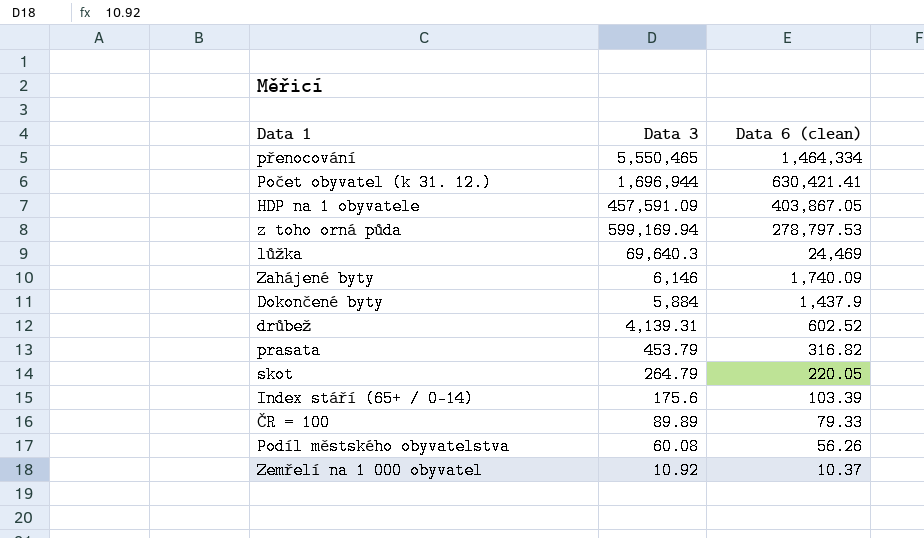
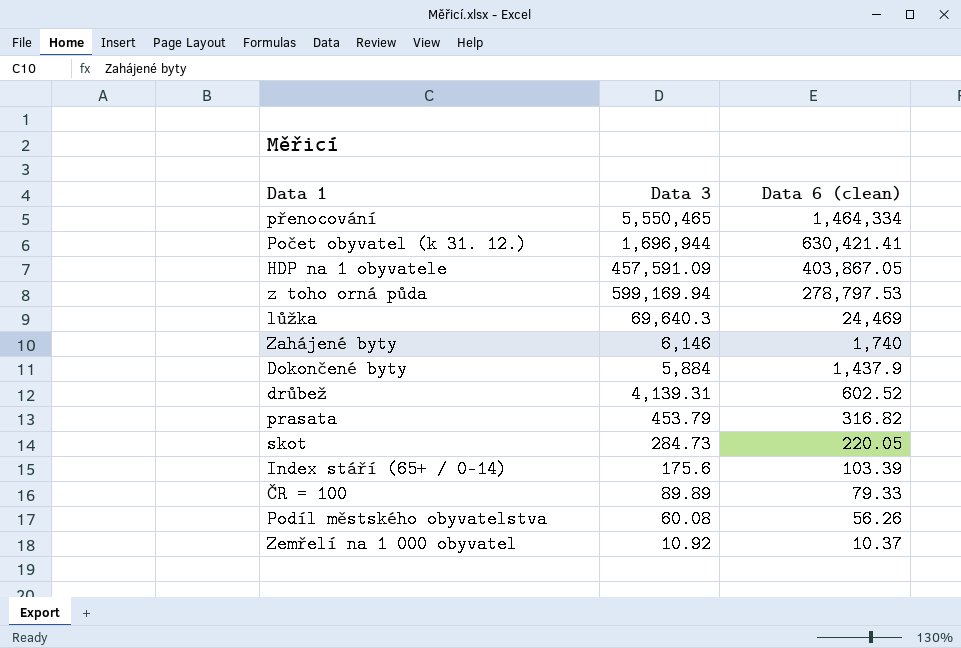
Zahájené byty | Data 6 (clean): 1,740.09 -> 1,740
skot | Data 3: 264.79 -> 284.73

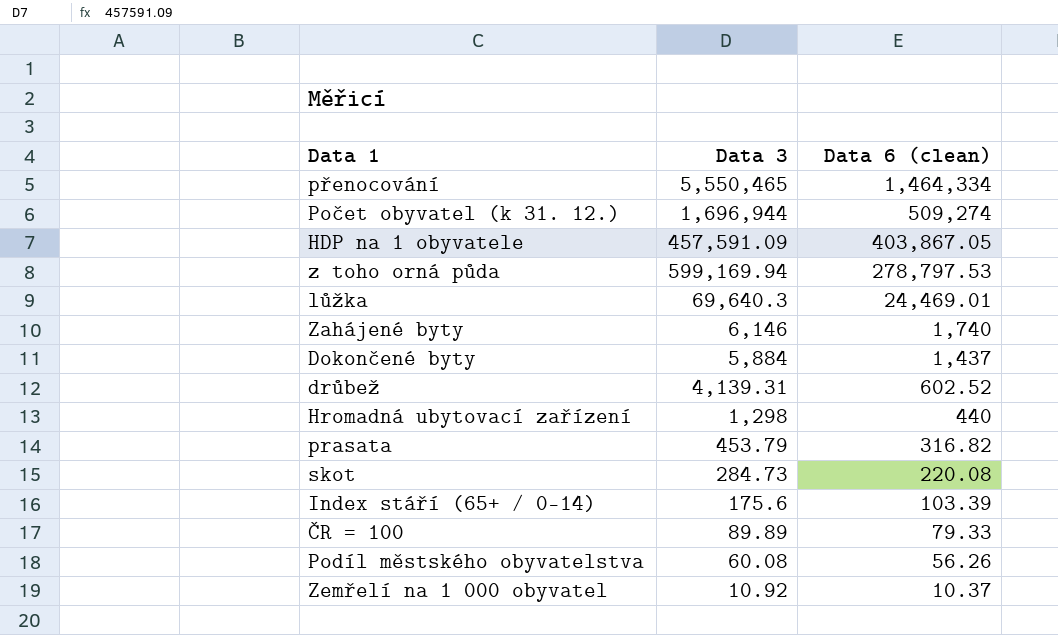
Počet obyvatel (k 31. 12.) | Data 6 (clean): 630,421.41 -> 509,274
lůžka | Data 6 (clean): 24,469 -> 24,469.01
Dokončené byty | Data 6 (clean): 1,437.9 -> 1,437
row Hromadná ubytovací zařízení: none -> 1,298 | 440
skot | Data 6 (clean): 220.05 -> 220.08

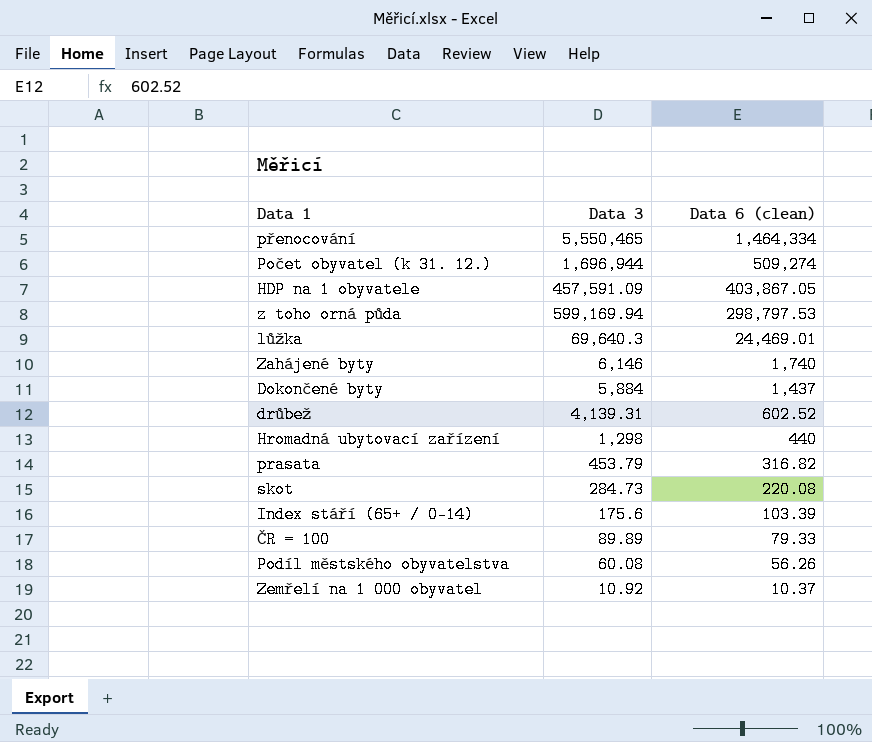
z toho orná půda | Data 6 (clean): 278,797.53 -> 298,797.53

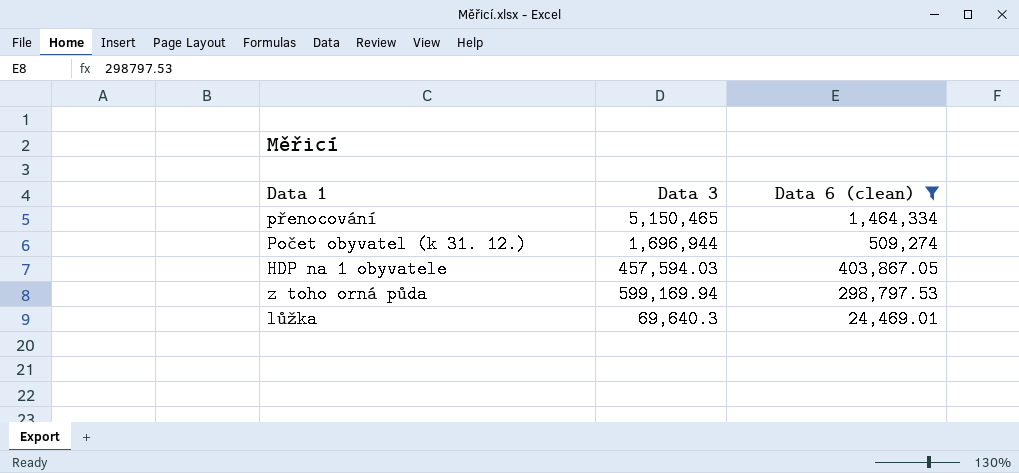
filter: none -> Data 6 (clean) >= 24,469.01
přenocování | Data 3: 5,550,465 -> 5,150,465
HDP na 1 obyvatele | Data 3: 457,591.09 -> 457,594.03

